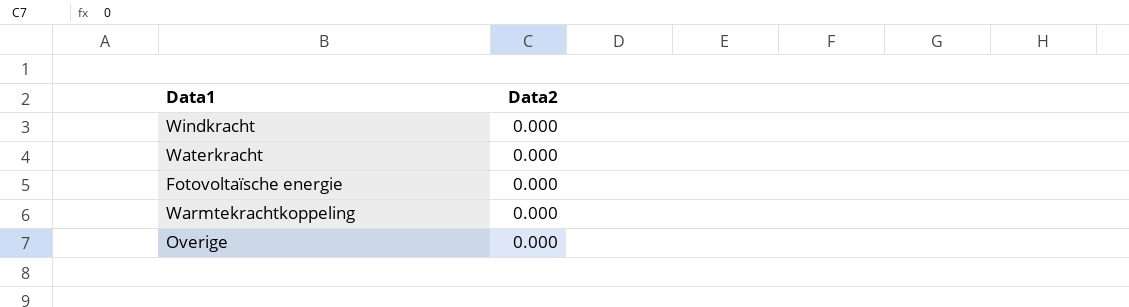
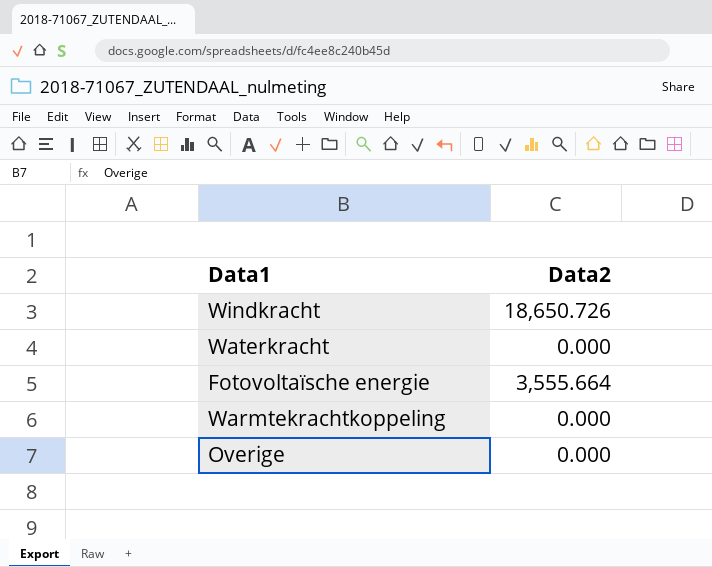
Windkracht | Data2: 0.000 -> 18,650.726
Fotovoltaïsche energie | Data2: 0.000 -> 3,555.664

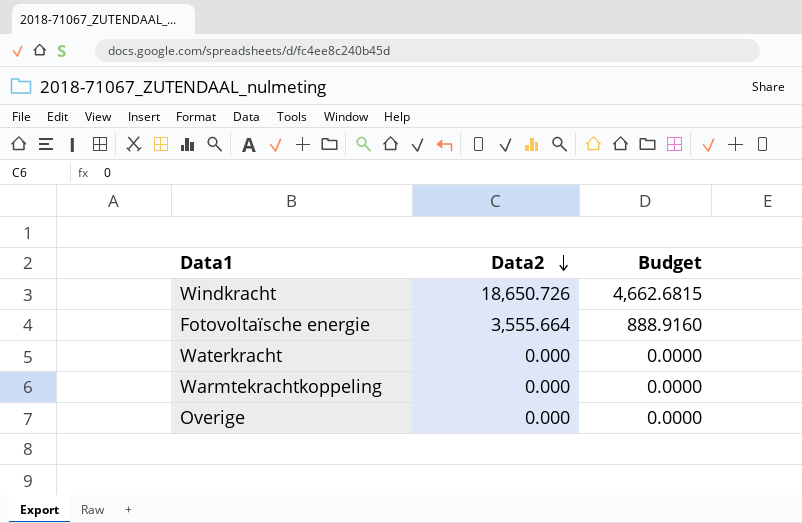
row order: none -> Data2 descending
column Budget | formula: none -> [Data2] * 0.25

